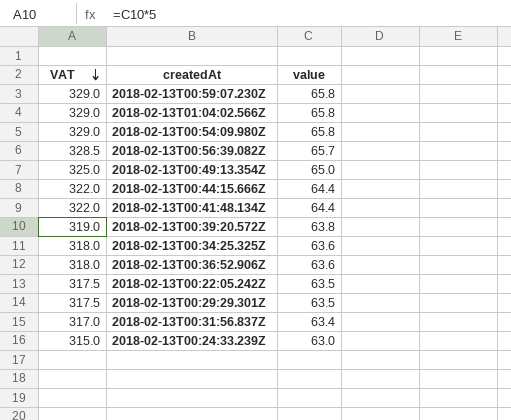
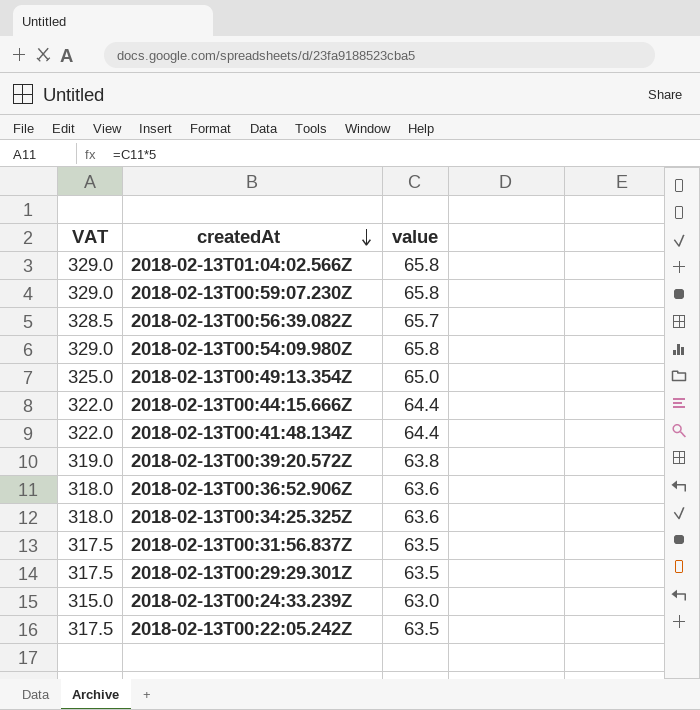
row order: VAT descending -> createdAt descending
2018-02-13T00:31:56.837Z | VAT: 317.0 -> 317.5
2018-02-13T00:31:56.837Z | value: 63.4 -> 63.5

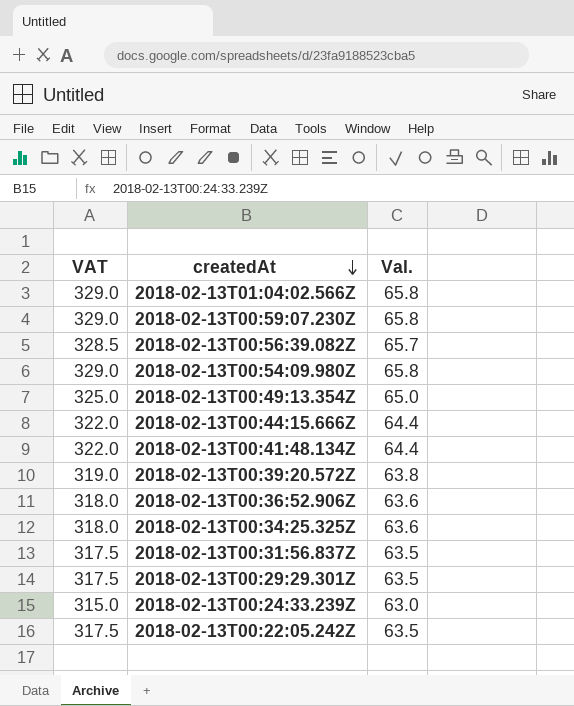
column name: value -> Val.

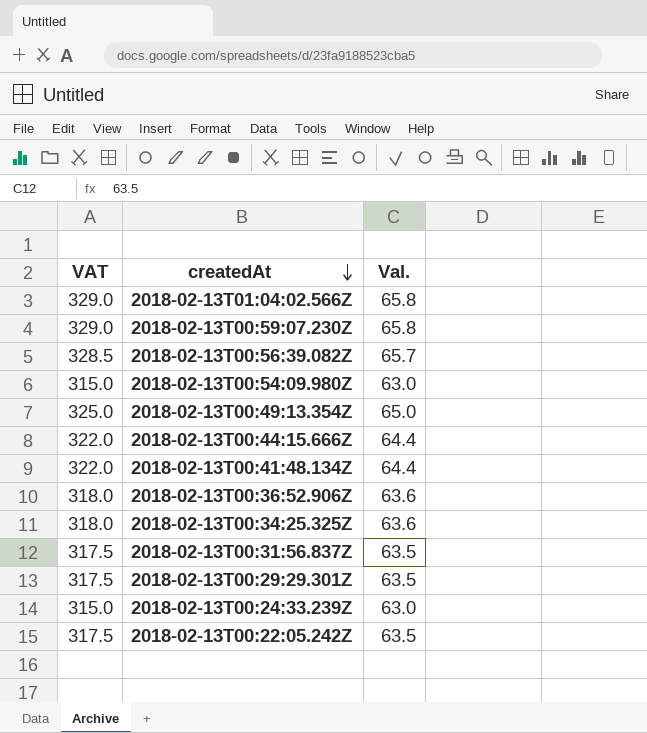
row 2018-02-13T00:39:20.572Z: 319.0 | 63.8 -> none
2018-02-13T00:54:09.980Z | VAT: 329.0 -> 315.0
2018-02-13T00:54:09.980Z | Val.: 65.8 -> 63.0

